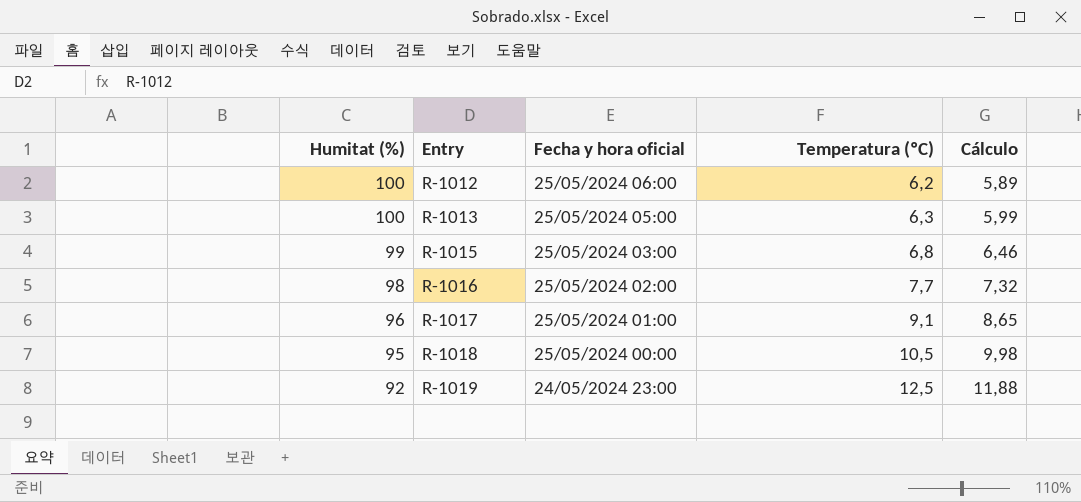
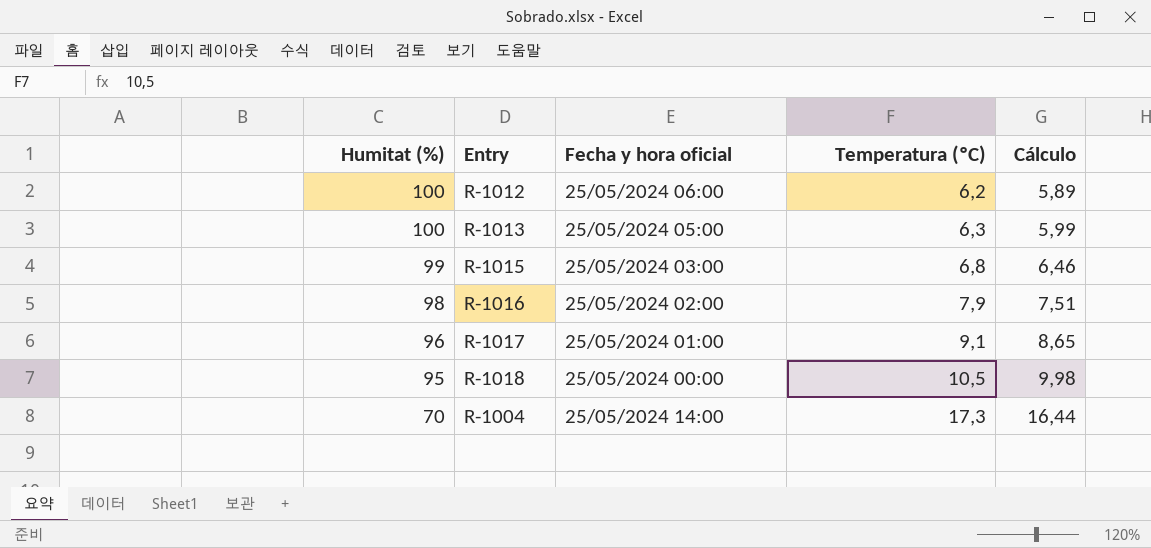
row R-1019: 92 | 24/05/2024 23:00 | 12,5 | 11,88 -> none
R-1016 | Temperatura (ºC): 7,7 -> 7,9
R-1016 | Cálculo: 7,32 -> 7,51
row R-1004: none -> 70 | 25/05/2024 14:00 | 17,3 | 16,44

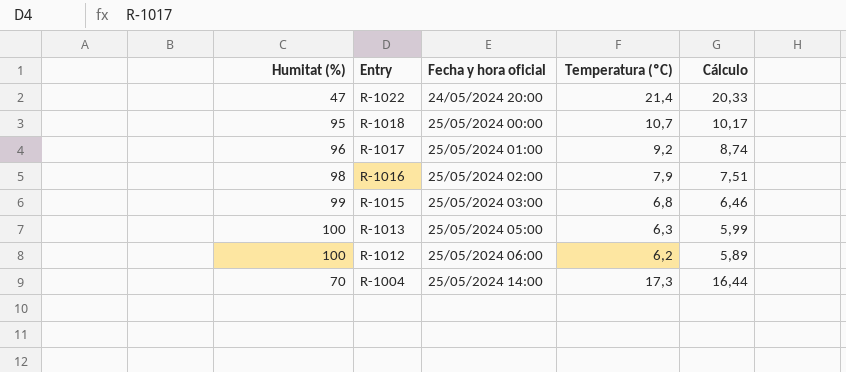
row order: Humitat (%) descending -> Entry descending
row R-1022: none -> 47 | 24/05/2024 20:00 | 21,4 | 20,33
R-1018 | Temperatura (ºC): 10,5 -> 10,7
R-1018 | Cálculo: 9,98 -> 10,17
R-1017 | Temperatura (ºC): 9,1 -> 9,2
R-1017 | Cálculo: 8,65 -> 8,74

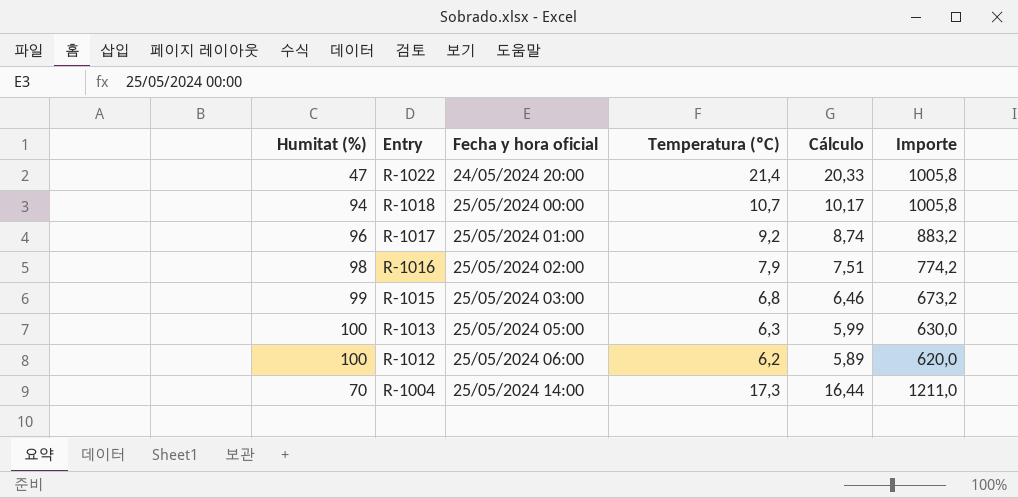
column Importe | formula: none -> [Humitat (%)] * [Temperatura (ºC)]
R-1018 | Humitat (%): 95 -> 94

